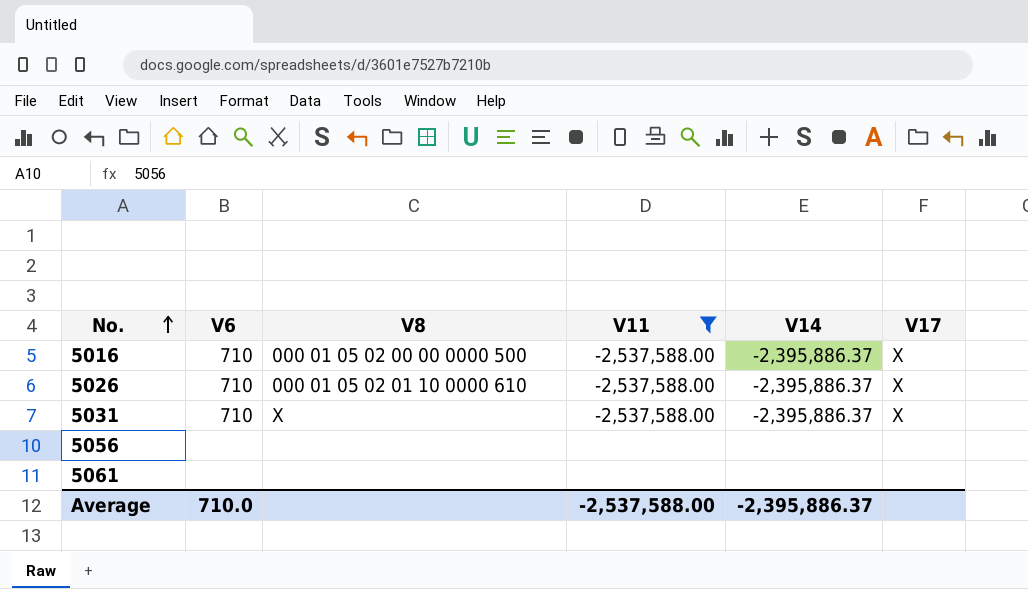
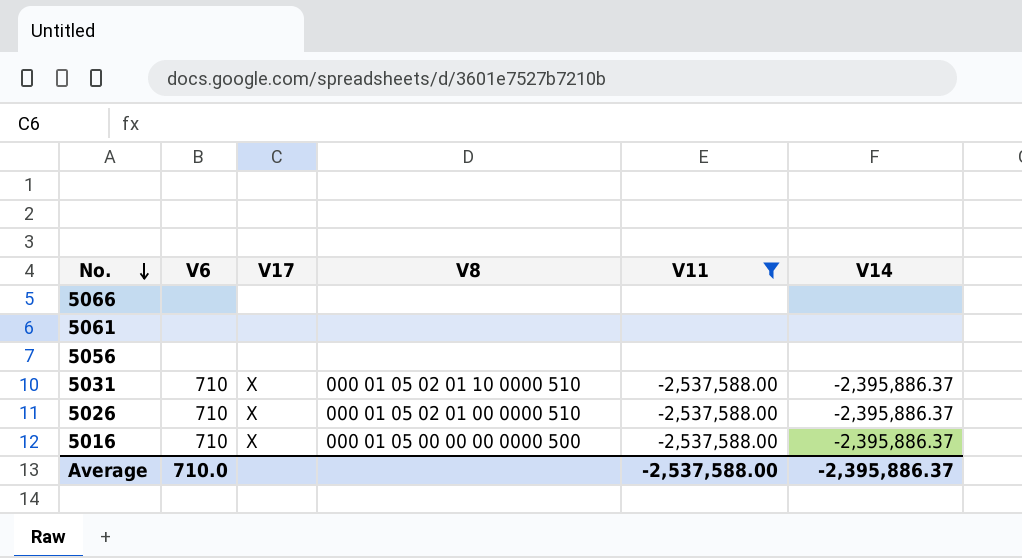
row order: No. ascending -> No. descending
column V17 | position: 6 -> 3
row 5066: none -> none | none | none | none | none
5031 | V8: Х -> 000 01 05 02 01 10 0000 510
5026 | V8: 000 01 05 02 01 10 0000 610 -> 000 01 05 02 01 00 0000 510
5016 | V8: 000 01 05 02 00 00 0000 500 -> 000 01 05 00 00 00 0000 500

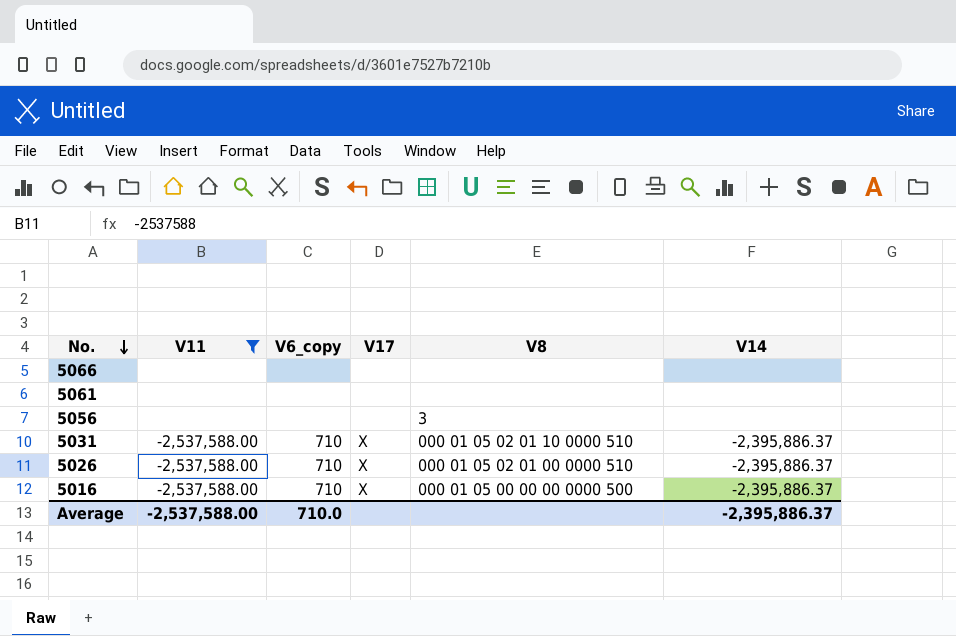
column V11 | position: 5 -> 2
column name: V6 -> V6_copy
5056 | V8: none -> 3

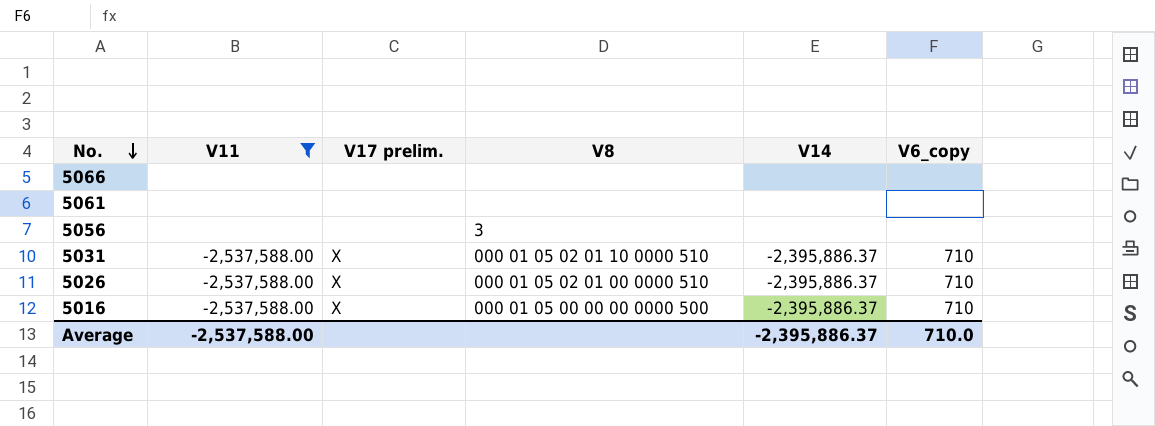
column name: V17 -> V17 prelim.
column V6_copy | position: 3 -> 6

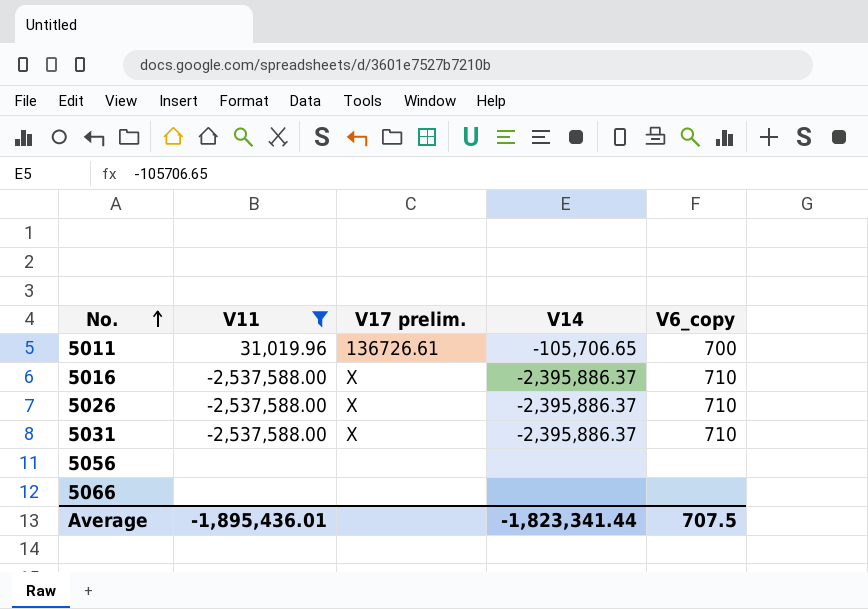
row order: No. descending -> No. ascending
column V8 | position: 4 -> none
row 5061: none | none | none | none | none -> none
row 5011: none -> 31,019.96 | 136726.61 | -105,706.65 | 700
Average | V11: -2,537,588.00 -> -1,895,436.01
Average | V14: -2,395,886.37 -> -1,823,341.44
Average | V6_copy: 710.0 -> 707.5

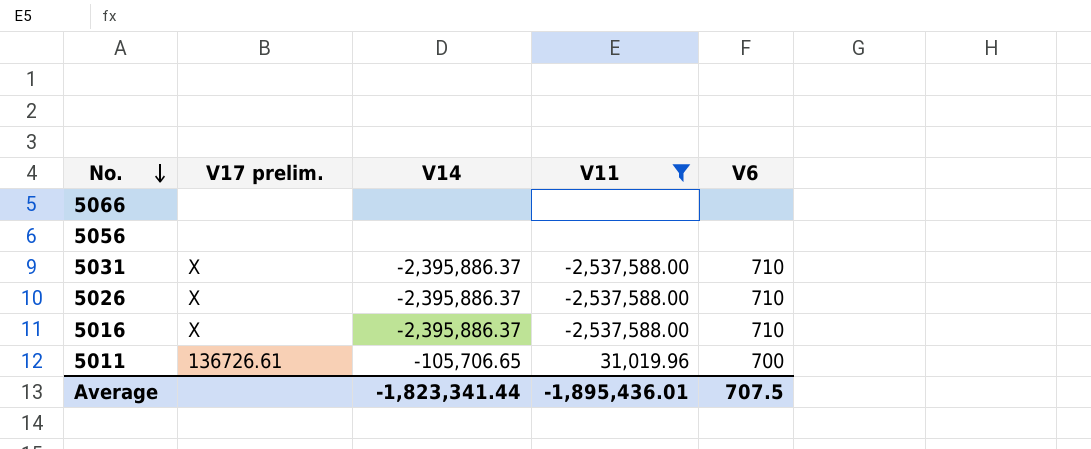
row order: No. ascending -> No. descending
column V11 | position: 2 -> 4
column name: V6_copy -> V6

